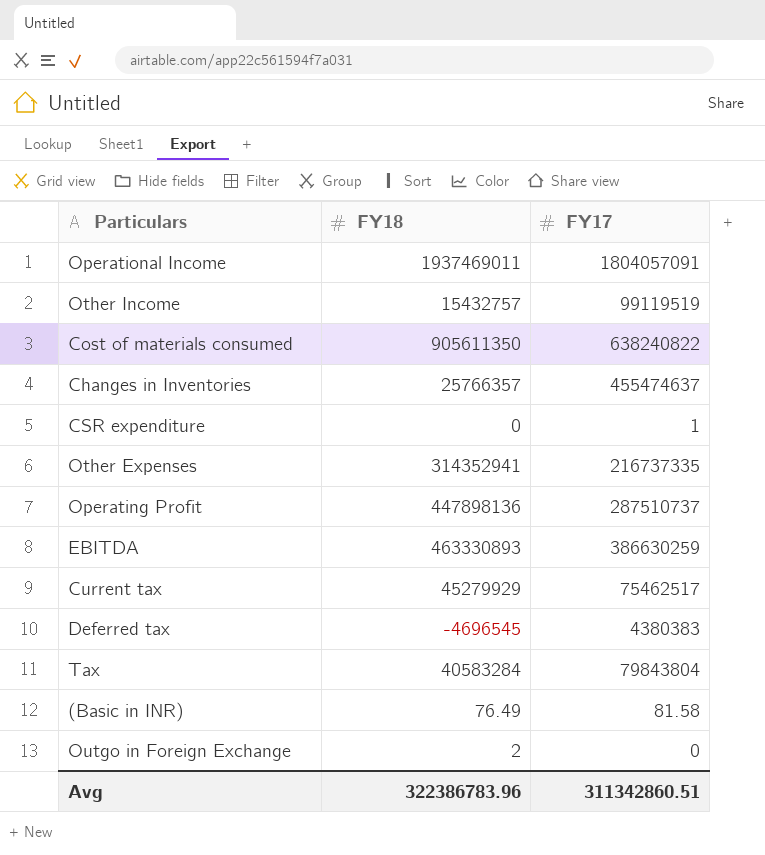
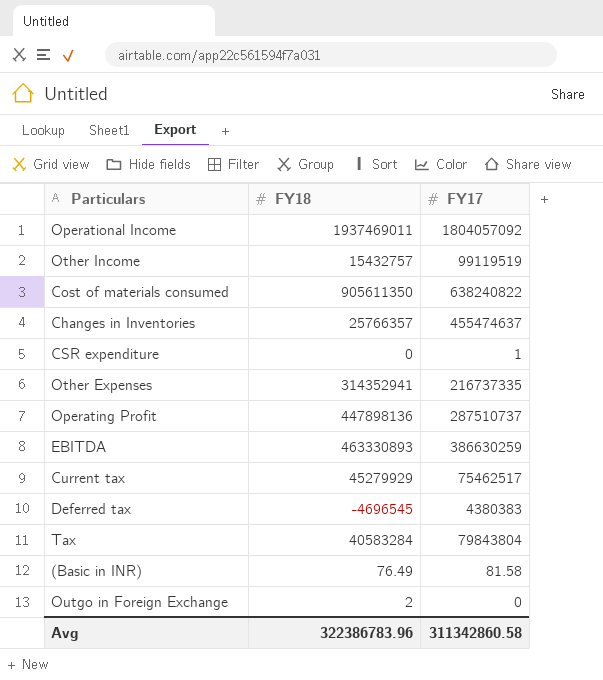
Operational Income | FY17: 1804057091 -> 1804057092
Avg | FY17: 311342860.51 -> 311342860.58

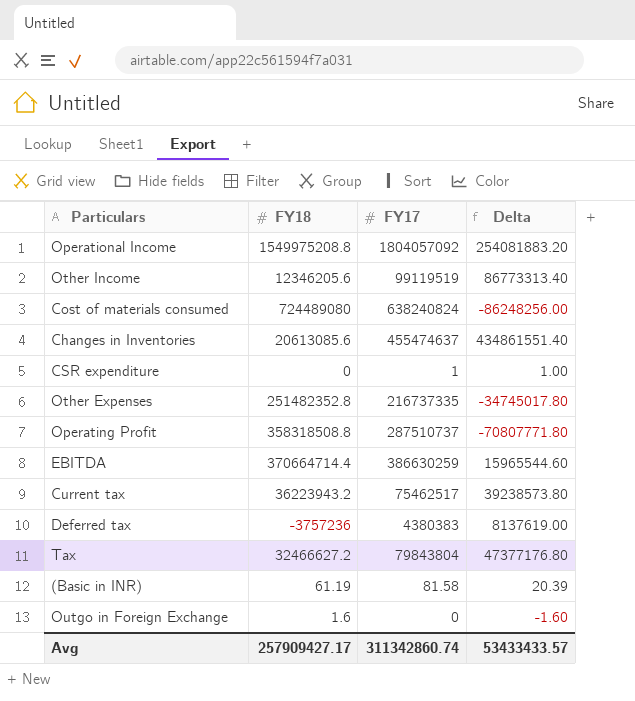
column Delta | formula: none -> [FY17] - [FY18]
Operational Income | FY18: 1937469011 -> 1549975208.8
Other Income | FY18: 15432757 -> 12346205.6
Cost of materials consumed | FY18: 905611350 -> 724489080
Cost of materials consumed | FY17: 638240822 -> 638240824
Changes in Inventories | FY18: 25766357 -> 20613085.6
Other Expenses | FY18: 314352941 -> 251482352.8
Operating Profit | FY18: 447898136 -> 358318508.8
EBITDA | FY18: 463330893 -> 370664714.4
Current tax | FY18: 45279929 -> 36223943.2
Deferred tax | FY18: -4696545 -> -3757236
Tax | FY18: 40583284 -> 32466627.2
(Basic in INR) | FY18: 76.49 -> 61.19
Outgo in Foreign Exchange | FY18: 2 -> 1.6
Avg | FY18: 322386783.96 -> 257909427.17
Avg | FY17: 311342860.58 -> 311342860.74

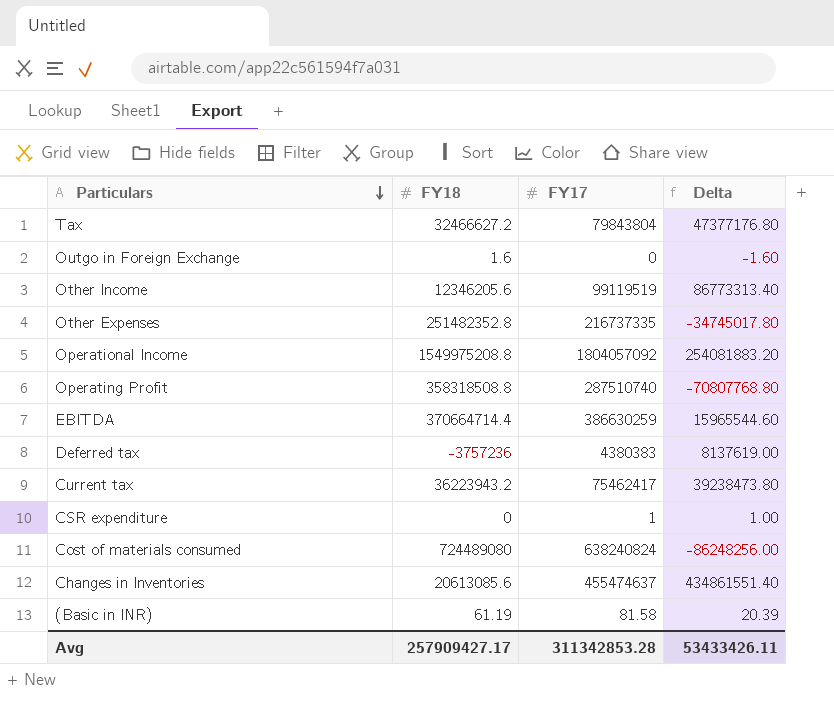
row order: none -> Particulars descending
Operating Profit | FY17: 287510737 -> 287510740
Operating Profit | Delta: -70807771.80 -> -70807768.80
Current tax | FY17: 75462517 -> 75462417
Current tax | Delta: 39238573.80 -> 39238473.80
Avg | FY17: 311342860.74 -> 311342853.28
Avg | Delta: 53433433.57 -> 53433426.11

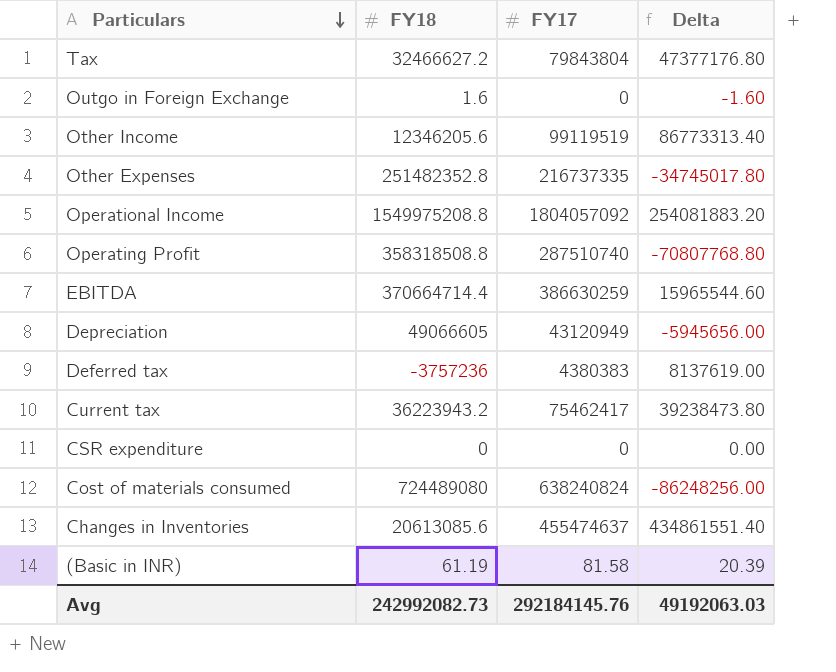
row Depreciation: none -> 49066605 | 43120949 | -5945656.00
CSR expenditure | FY17: 1 -> 0
CSR expenditure | Delta: 1.00 -> 0.00
Avg | FY18: 257909427.17 -> 242992082.73
Avg | FY17: 311342853.28 -> 292184145.76
Avg | Delta: 53433426.11 -> 49192063.03

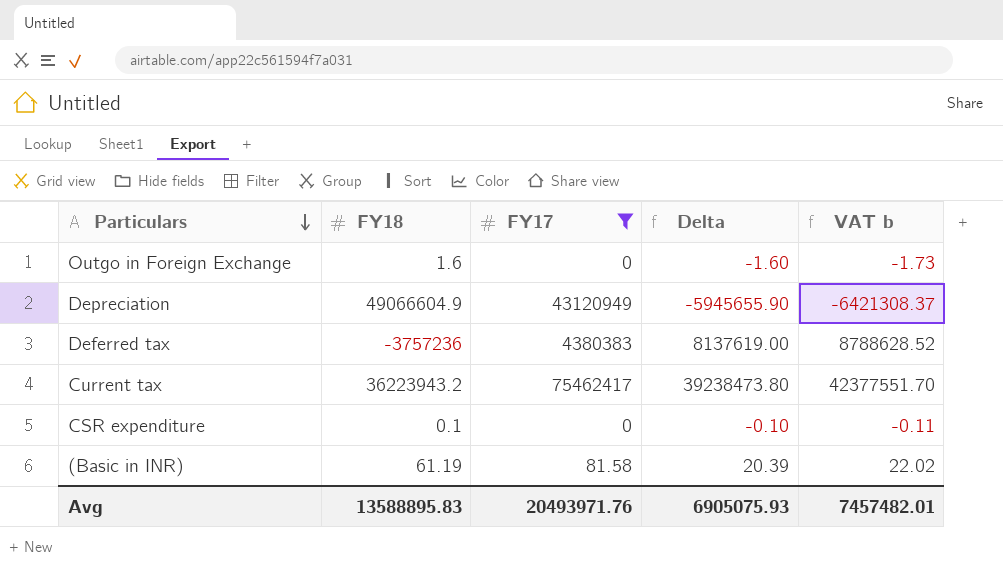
filter: none -> FY17 <= 75462417
column VAT b | formula: none -> [Delta] * 1.08
Depreciation | FY18: 49066605 -> 49066604.9
Depreciation | Delta: -5945656.00 -> -5945655.90
CSR expenditure | FY18: 0 -> 0.1
CSR expenditure | Delta: 0.00 -> -0.10
Avg | FY18: 242992082.73 -> 13588895.83
Avg | FY17: 292184145.76 -> 20493971.76
Avg | Delta: 49192063.03 -> 6905075.93

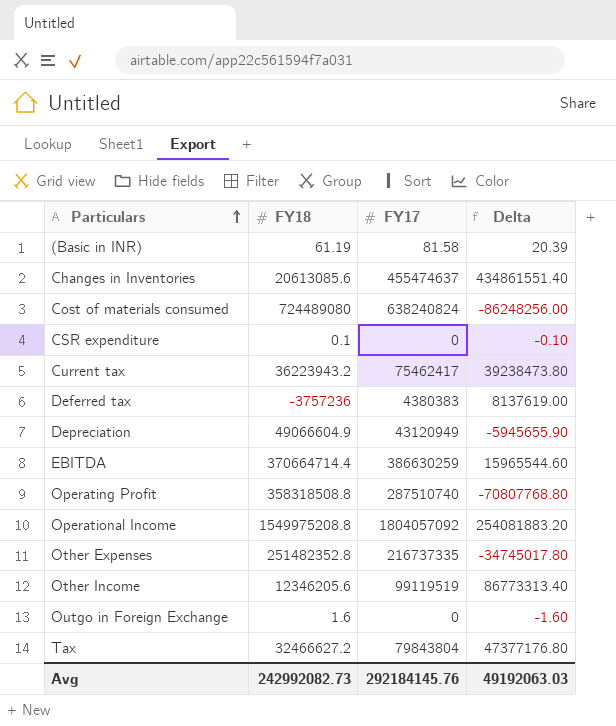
filter: FY17 <= 75462417 -> none
row order: Particulars descending -> Particulars ascending
column VAT b | formula: [Delta] * 1.08 -> none
Avg | FY18: 13588895.83 -> 242992082.73
Avg | FY17: 20493971.76 -> 292184145.76
Avg | Delta: 6905075.93 -> 49192063.03

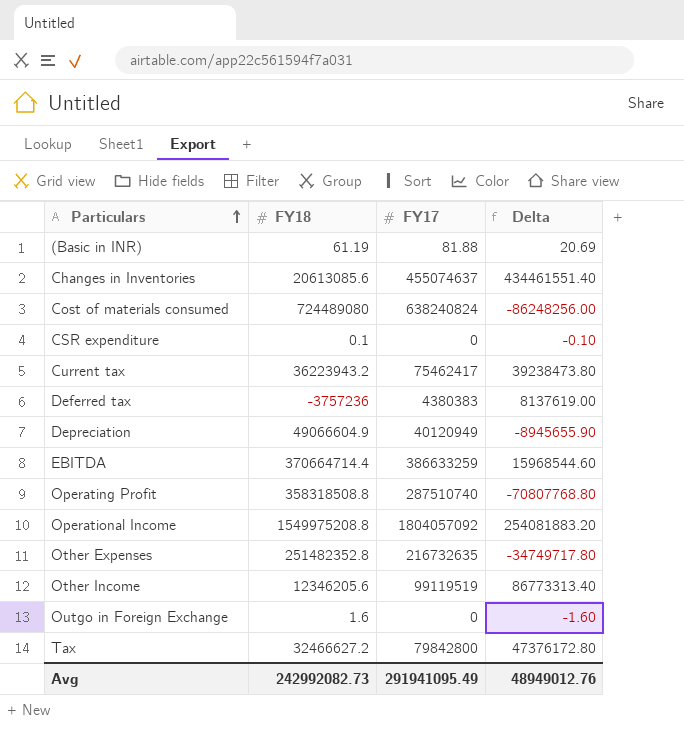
(Basic in INR) | FY17: 81.58 -> 81.88
(Basic in INR) | Delta: 20.39 -> 20.69
Changes in Inventories | FY17: 455474637 -> 455074637
Changes in Inventories | Delta: 434861551.40 -> 434461551.40
Depreciation | FY17: 43120949 -> 40120949
Depreciation | Delta: -5945655.90 -> -8945655.90
EBITDA | FY17: 386630259 -> 386633259
EBITDA | Delta: 15965544.60 -> 15968544.60
Other Expenses | FY17: 216737335 -> 216732635
Other Expenses | Delta: -34745017.80 -> -34749717.80
Tax | FY17: 79843804 -> 79842800
Tax | Delta: 47377176.80 -> 47376172.80
Avg | FY17: 292184145.76 -> 291941095.49
Avg | Delta: 49192063.03 -> 48949012.76

